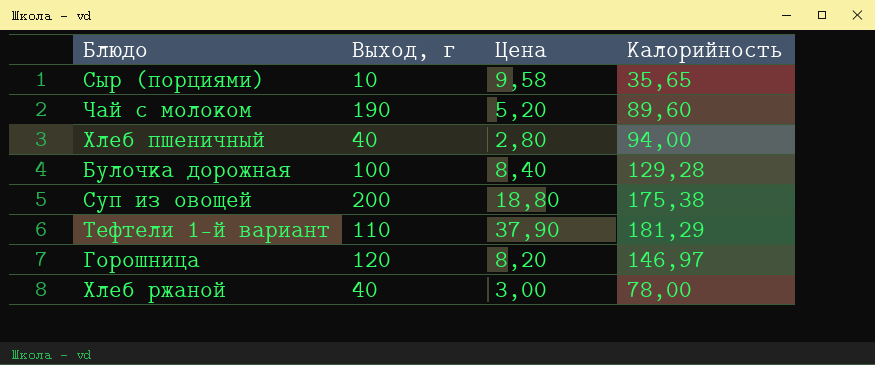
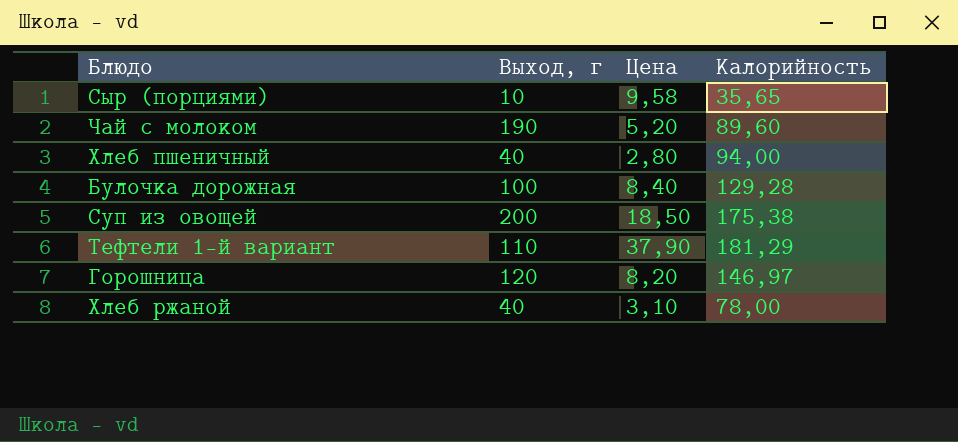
Суп из овощей | Цена: 18,80 -> 18,50
Хлеб ржаной | Цена: 3,00 -> 3,10

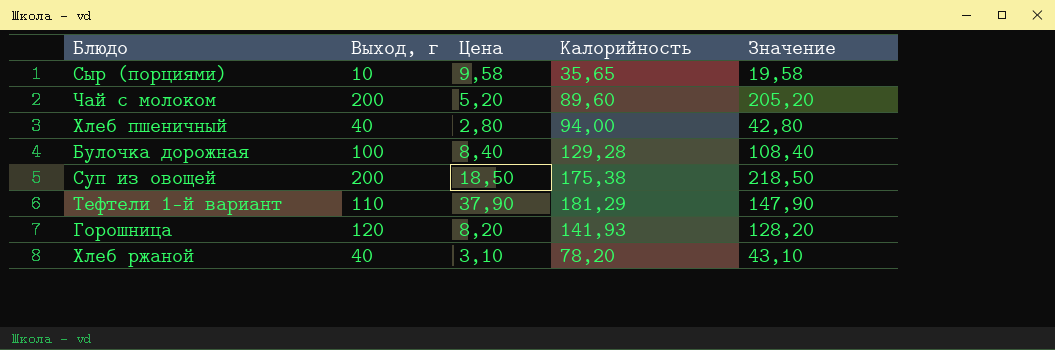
column Значение | formula: none -> [Выход, г] + [Цена]
Чай с молоком | Выход, г: 190 -> 200
Горошница | Калорийность: 146,97 -> 141,93
Хлеб ржаной | Калорийность: 78,00 -> 78,20

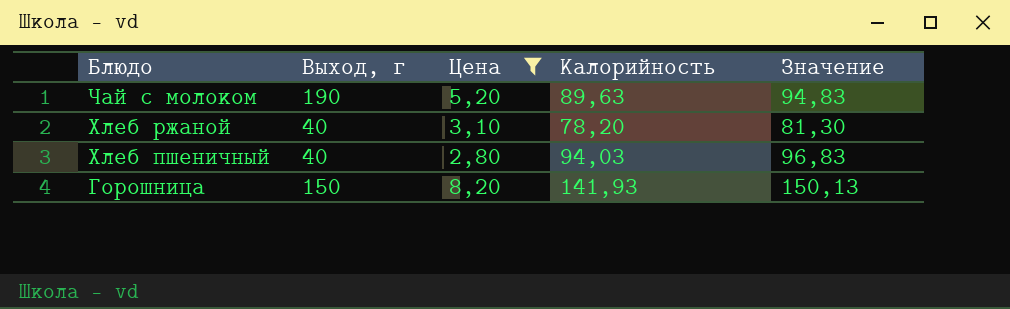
filter: none -> Цена <= 8,20
row order: none -> Блюдо descending
column Значение | formula: [Выход, г] + [Цена] -> [Цена] + [Калорийность]
Чай с молоком | Выход, г: 200 -> 190
Чай с молоком | Калорийность: 89,60 -> 89,63
Хлеб пшеничный | Калорийность: 94,00 -> 94,03
Горошница | Выход, г: 120 -> 150

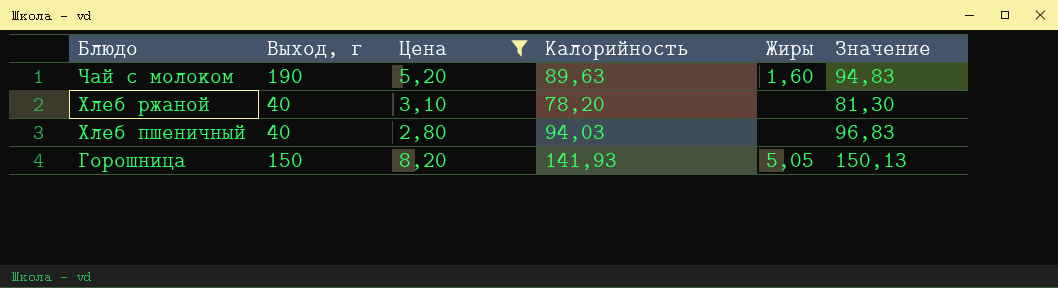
column Жиры | position: none -> 5

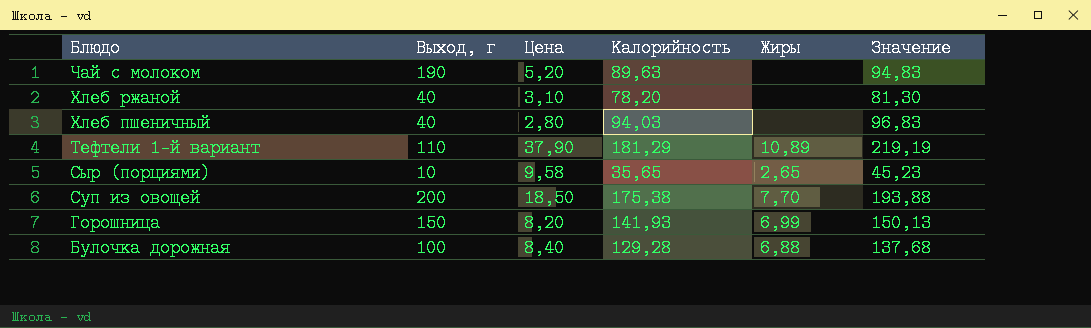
filter: Цена <= 8,20 -> none
Чай с молоком | Жиры: 1,60 -> none
Горошница | Жиры: 5,05 -> 6,99

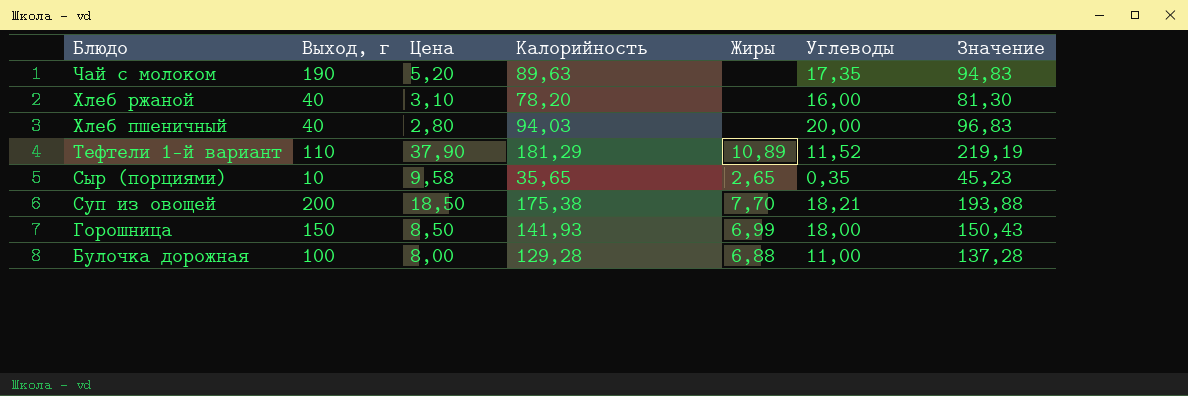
column Углеводы | position: none -> 6
Горошница | Цена: 8,20 -> 8,50
Горошница | Значение: 150,13 -> 150,43
Булочка дорожная | Цена: 8,40 -> 8,00
Булочка дорожная | Значение: 137,68 -> 137,28

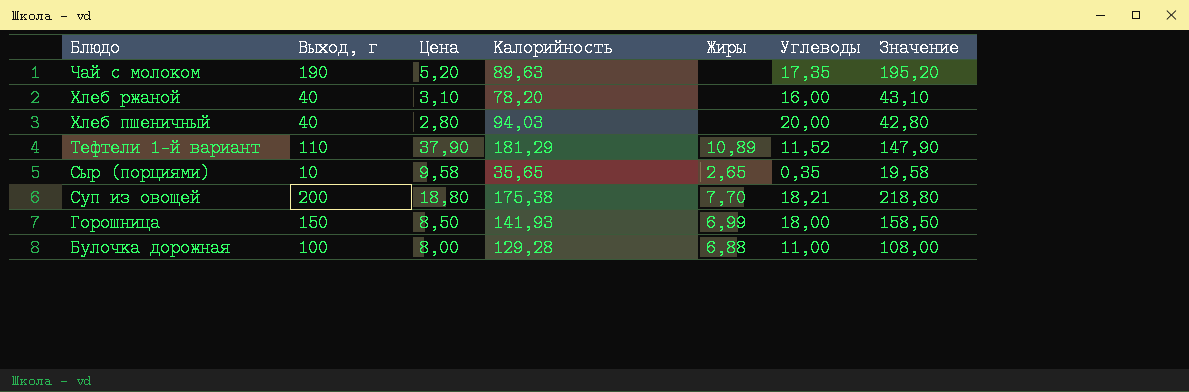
column Значение | formula: [Цена] + [Калорийность] -> [Выход, г] + [Цена]
Суп из овощей | Цена: 18,50 -> 18,80

